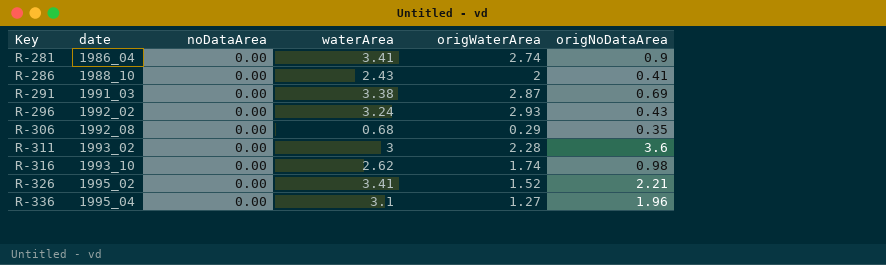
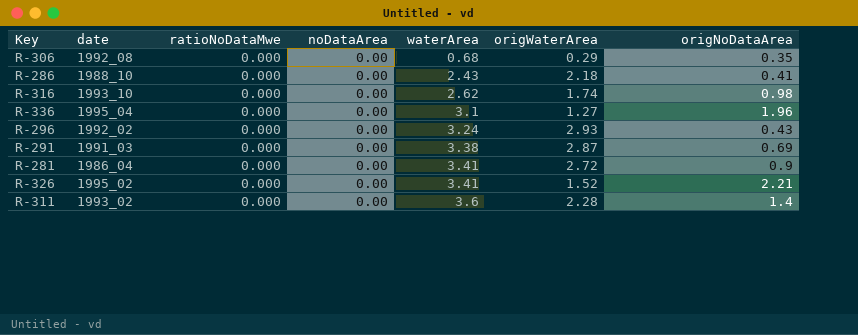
row order: Key ascending -> waterArea ascending
column ratioNoDataMwe | position: none -> 3
R-286 | origWaterArea: 2 -> 2.18
R-281 | origWaterArea: 2.74 -> 2.72
R-311 | waterArea: 3 -> 3.6
R-311 | origNoDataArea: 3.6 -> 1.4

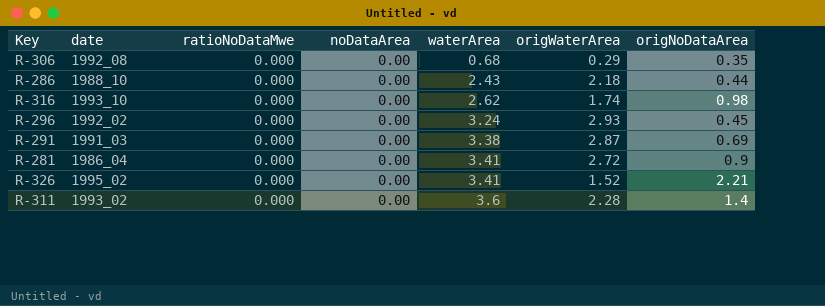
row R-336: 1995_04 | 0.000 | 0.00 | 3.1 | 1.27 | 1.96 -> none
R-286 | origNoDataArea: 0.41 -> 0.44
R-296 | origNoDataArea: 0.43 -> 0.45

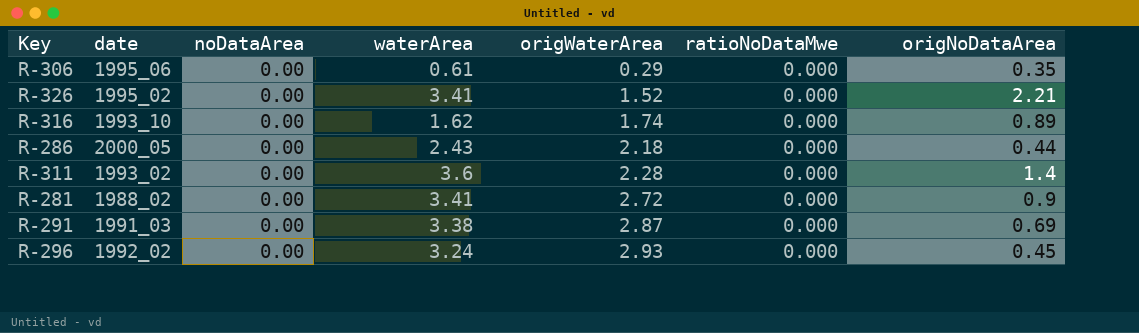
row order: waterArea ascending -> origWaterArea ascending
column ratioNoDataMwe | position: 3 -> 6
R-306 | date: 1992_08 -> 1995_06
R-306 | waterArea: 0.68 -> 0.61
R-316 | waterArea: 2.62 -> 1.62
R-316 | origNoDataArea: 0.98 -> 0.89
R-286 | date: 1988_10 -> 2000_05
R-281 | date: 1986_04 -> 1988_02

